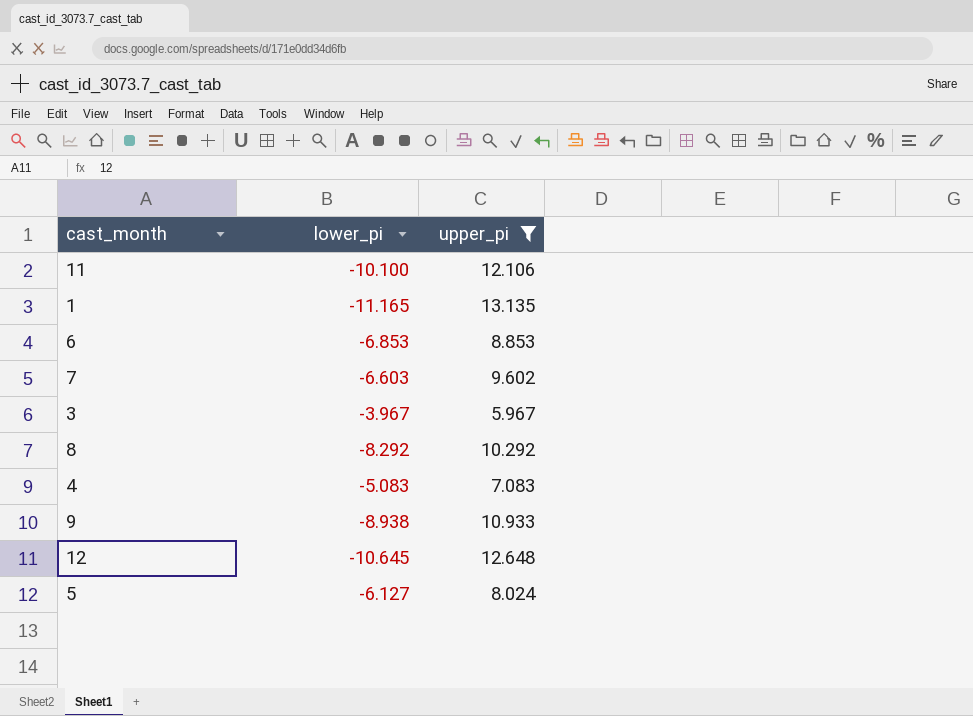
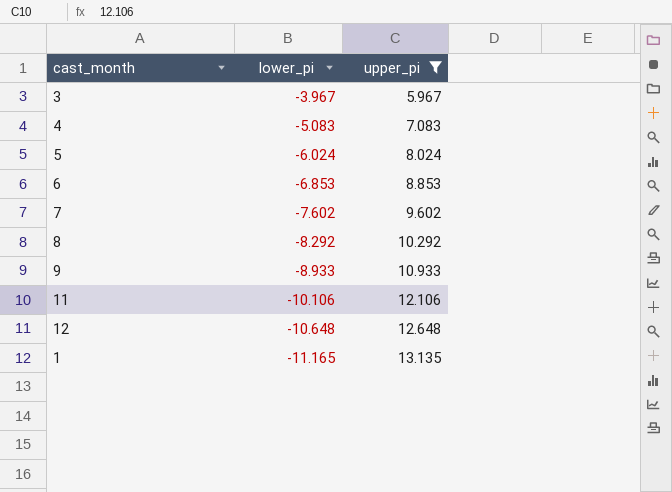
row order: none -> lower_pi descending
5 | lower_pi: -6.127 -> -6.024
7 | lower_pi: -6.603 -> -7.602
9 | lower_pi: -8.938 -> -8.933
11 | lower_pi: -10.100 -> -10.106
12 | lower_pi: -10.645 -> -10.648

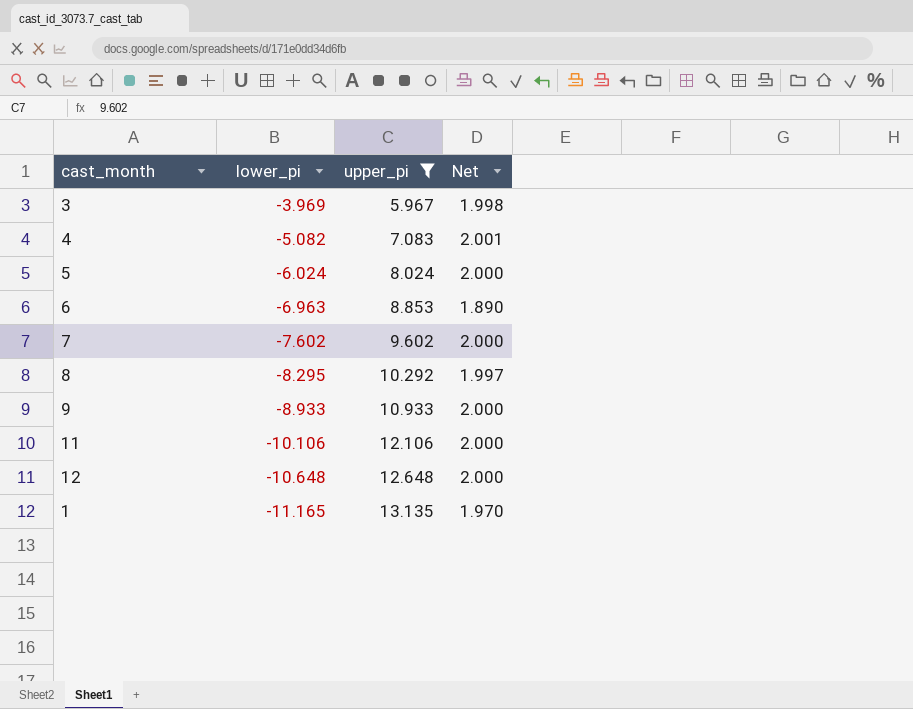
column Net | formula: none -> [lower_pi] + [upper_pi]
3 | lower_pi: -3.967 -> -3.969
4 | lower_pi: -5.083 -> -5.082
6 | lower_pi: -6.853 -> -6.963
8 | lower_pi: -8.292 -> -8.295

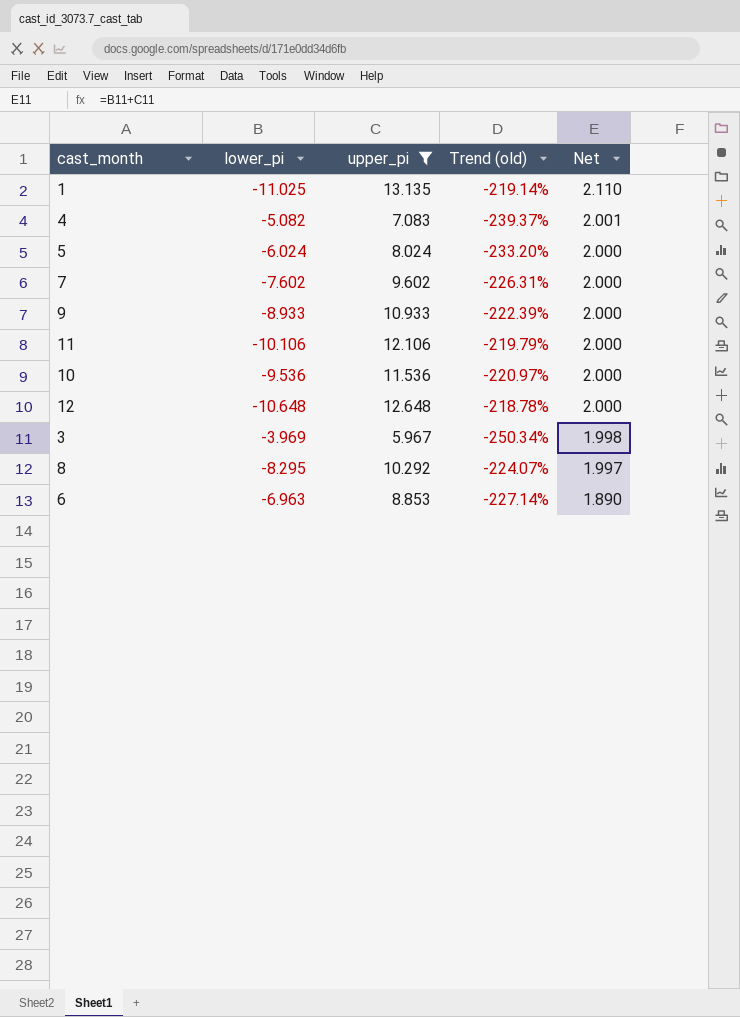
row order: lower_pi descending -> Net descending
column Trend (old) | formula: none -> ([upper_pi] - [lower_pi]) / [lower_pi]
1 | lower_pi: -11.165 -> -11.025
1 | Net: 1.970 -> 2.110
row 10: none -> -9.536 | 11.536 | -220.97% | 2.000

